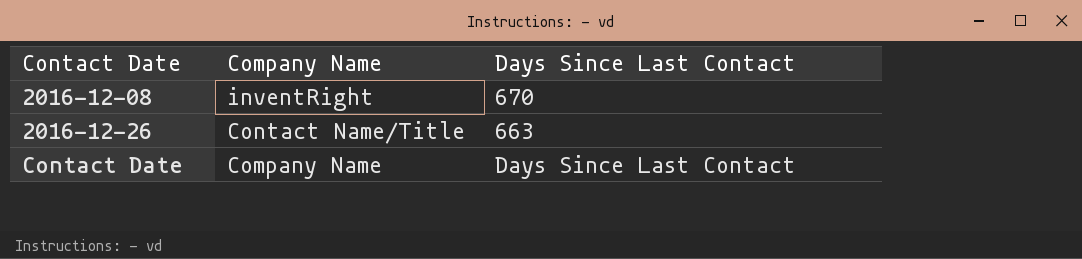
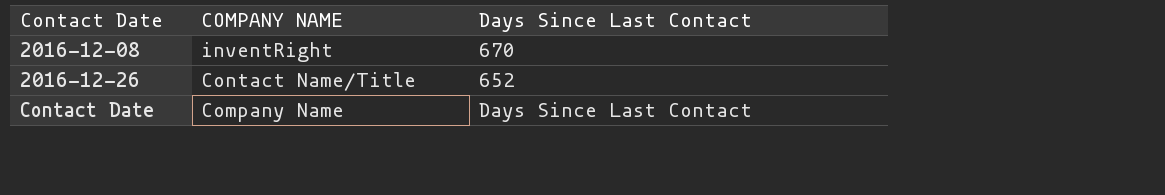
column name: Company Name -> COMPANY NAME
2016-12-26 | Days Since Last Contact: 663 -> 652

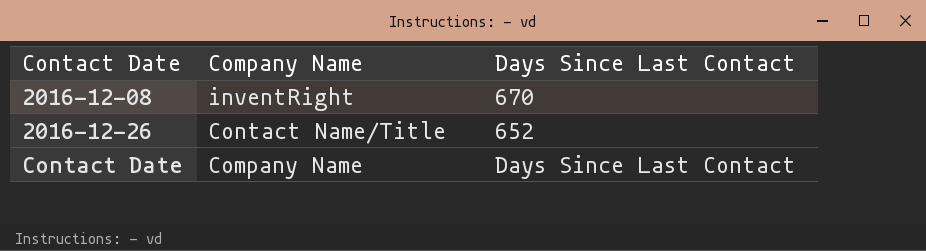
column name: COMPANY NAME -> Company Name

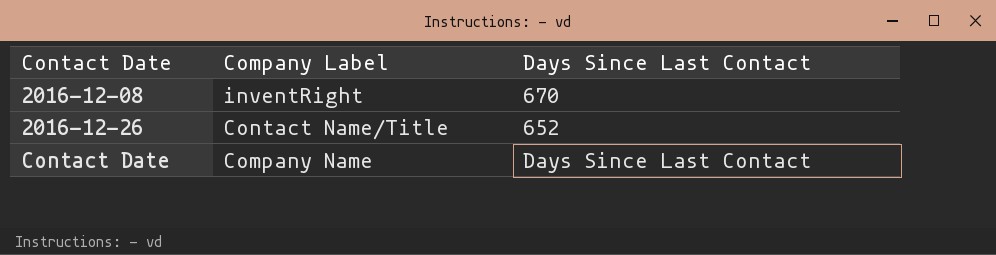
column name: Company Name -> Company Label

